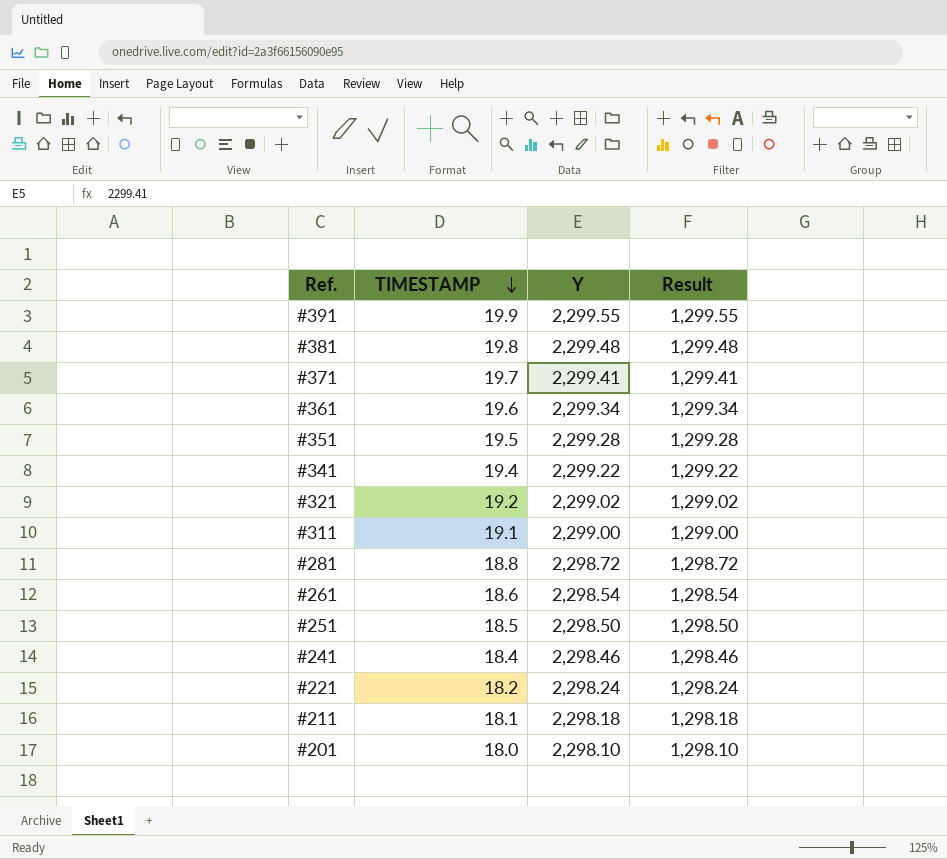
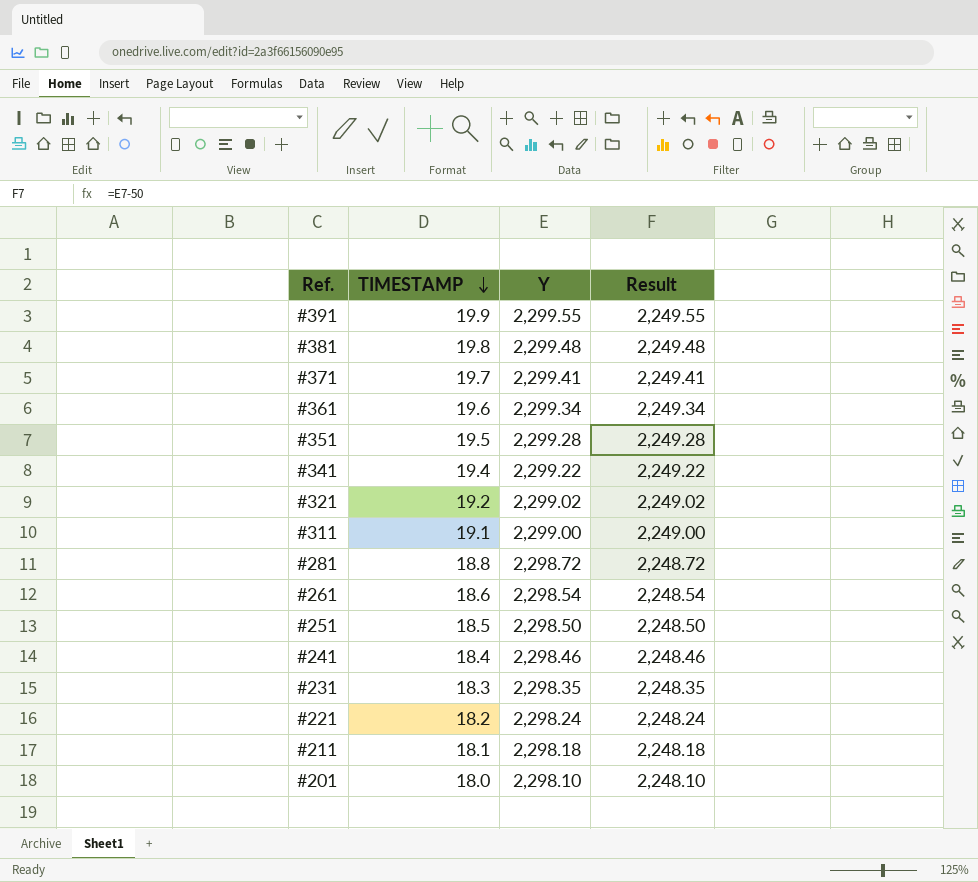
column Result | formula: [Y] - 1000 -> [Y] - 50
row #231: none -> 18.3 | 2,298.35 | 2,248.35

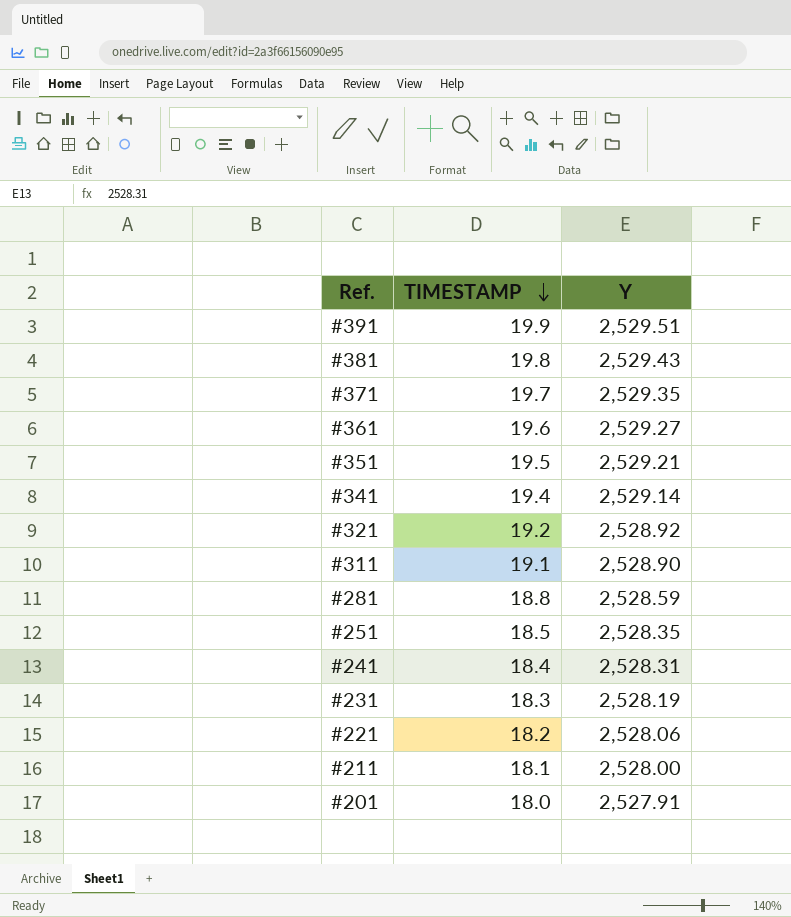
column Result | formula: [Y] - 50 -> none
row #261: 18.6 | 2,298.54 | 2,248.54 -> none
#391 | Y: 2,299.55 -> 2,529.51
#381 | Y: 2,299.48 -> 2,529.43
#371 | Y: 2,299.41 -> 2,529.35
#361 | Y: 2,299.34 -> 2,529.27
#351 | Y: 2,299.28 -> 2,529.21
#341 | Y: 2,299.22 -> 2,529.14
#321 | Y: 2,299.02 -> 2,528.92
#311 | Y: 2,299.00 -> 2,528.90
#281 | Y: 2,298.72 -> 2,528.59
#251 | Y: 2,298.50 -> 2,528.35
#241 | Y: 2,298.46 -> 2,528.31
#231 | Y: 2,298.35 -> 2,528.19
#221 | Y: 2,298.24 -> 2,528.06
#211 | Y: 2,298.18 -> 2,528.00
#201 | Y: 2,298.10 -> 2,527.91

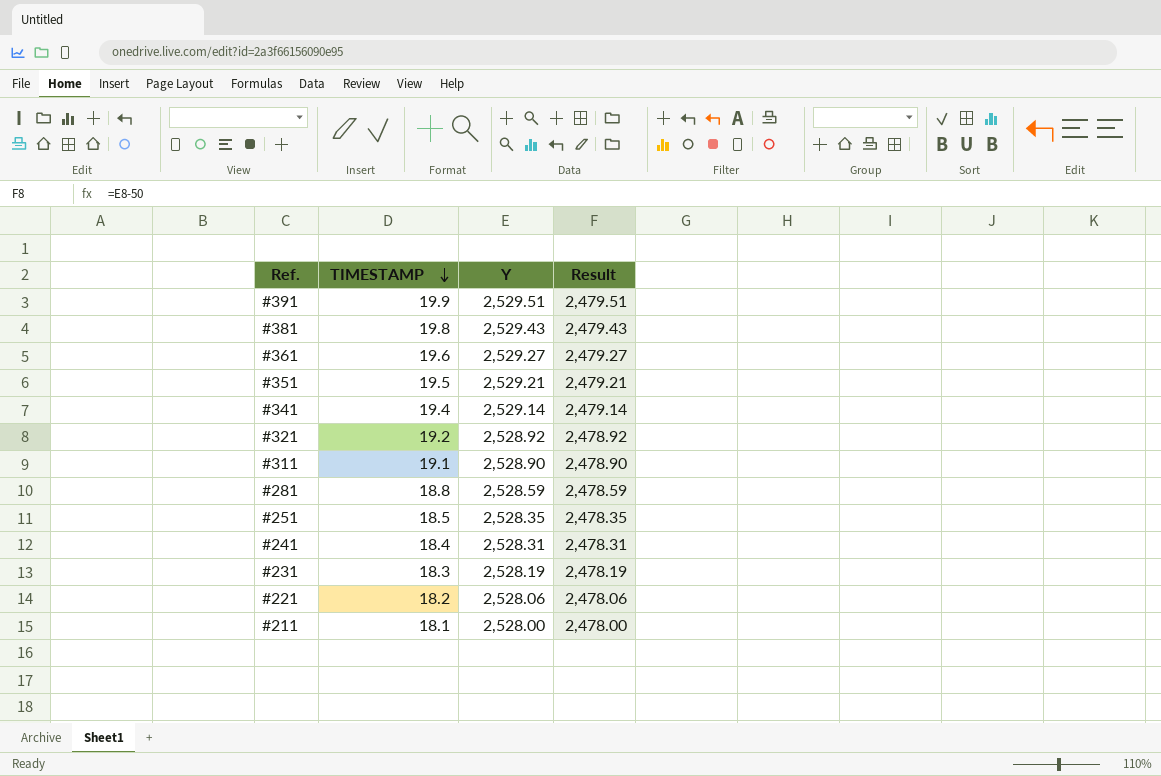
column Result | formula: none -> [Y] - 50
row #371: 19.7 | 2,529.35 -> none
row #201: 18.0 | 2,527.91 -> none

